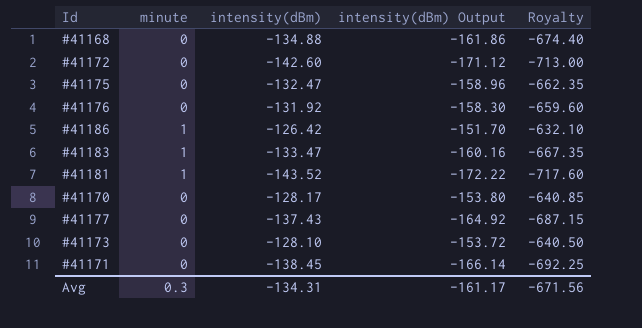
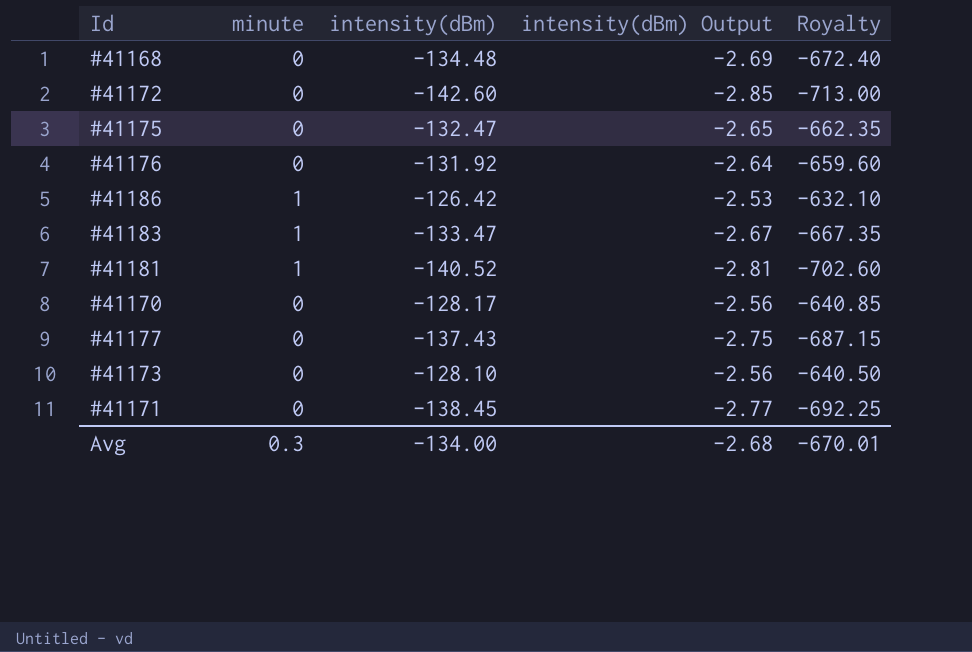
column intensity(dBm) Output | formula: [intensity(dBm)] * 1.2 -> [intensity(dBm)] * 0.02
#41168 | intensity(dBm): -134.88 -> -134.48
#41168 | Royalty: -674.40 -> -672.40
#41181 | intensity(dBm): -143.52 -> -140.52
#41181 | Royalty: -717.60 -> -702.60
Avg | intensity(dBm): -134.31 -> -134.00
Avg | intensity(dBm) Output: -161.17 -> -2.68
Avg | Royalty: -671.56 -> -670.01

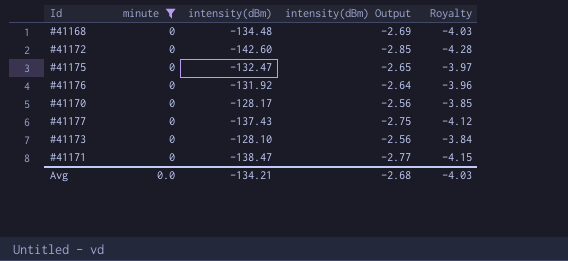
filter: none -> minute = 0
column Royalty | formula: [intensity(dBm)] * 5 -> [intensity(dBm)] * 0.03
#41171 | intensity(dBm): -138.45 -> -138.47
Avg | minute: 0.3 -> 0.0
Avg | intensity(dBm): -134.00 -> -134.21
Avg | Royalty: -670.01 -> -4.03

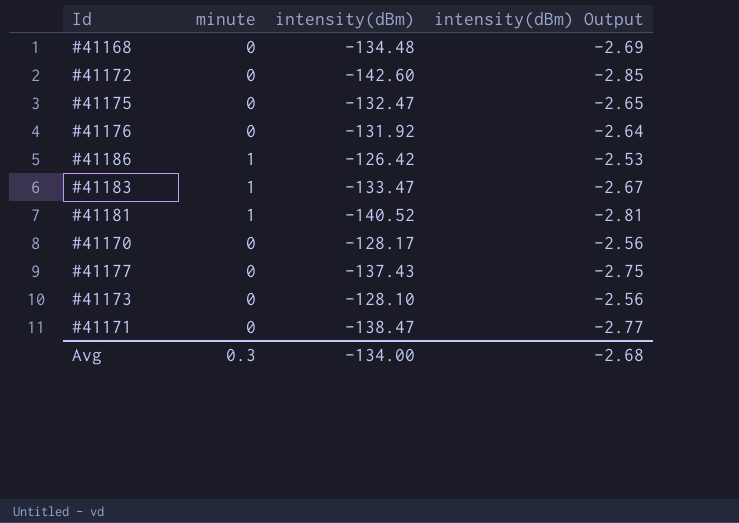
filter: minute = 0 -> none
column Royalty | formula: [intensity(dBm)] * 0.03 -> none
Avg | minute: 0.0 -> 0.3
Avg | intensity(dBm): -134.21 -> -134.00

